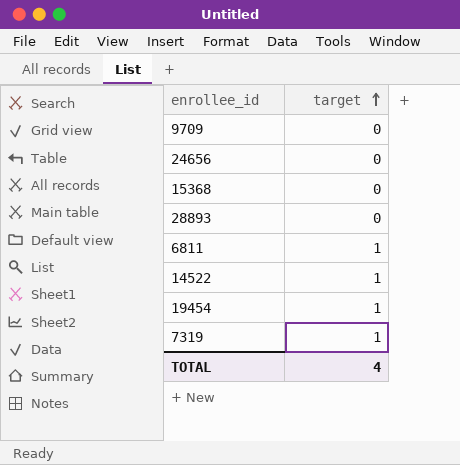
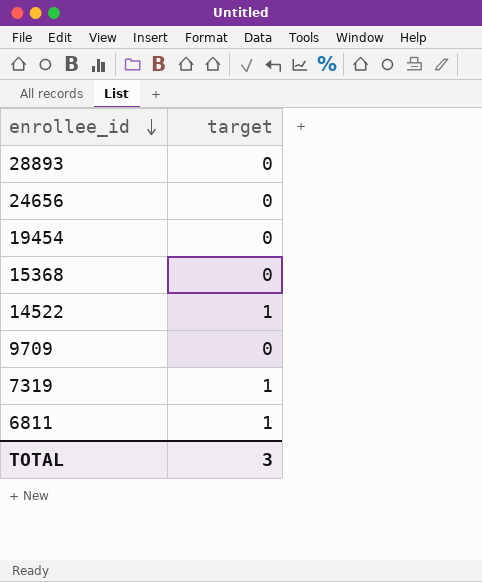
row order: target ascending -> enrollee_id descending
19454 | target: 1 -> 0
TOTAL | target: 4 -> 3

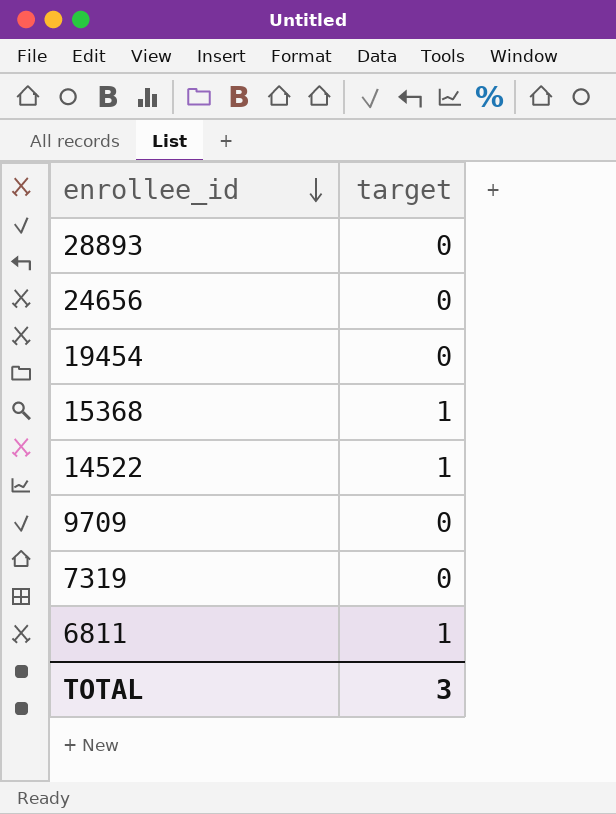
15368 | target: 0 -> 1
7319 | target: 1 -> 0

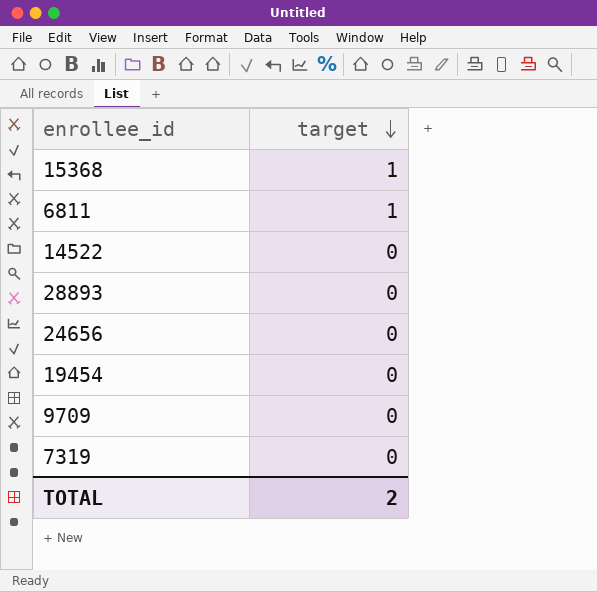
row order: enrollee_id descending -> target descending
14522 | target: 1 -> 0
TOTAL | target: 3 -> 2

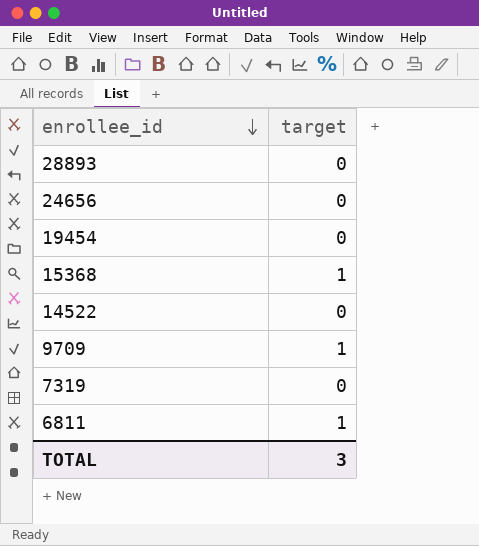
row order: target descending -> enrollee_id descending
9709 | target: 0 -> 1
TOTAL | target: 2 -> 3

